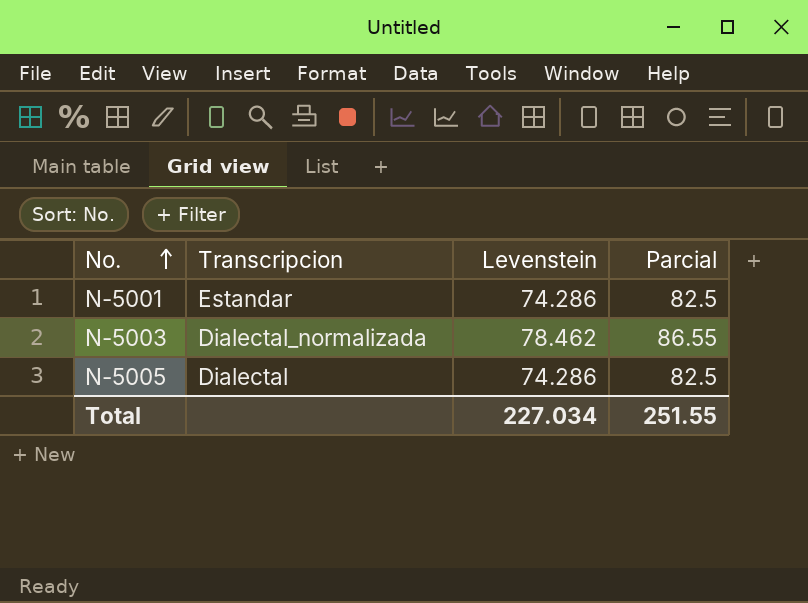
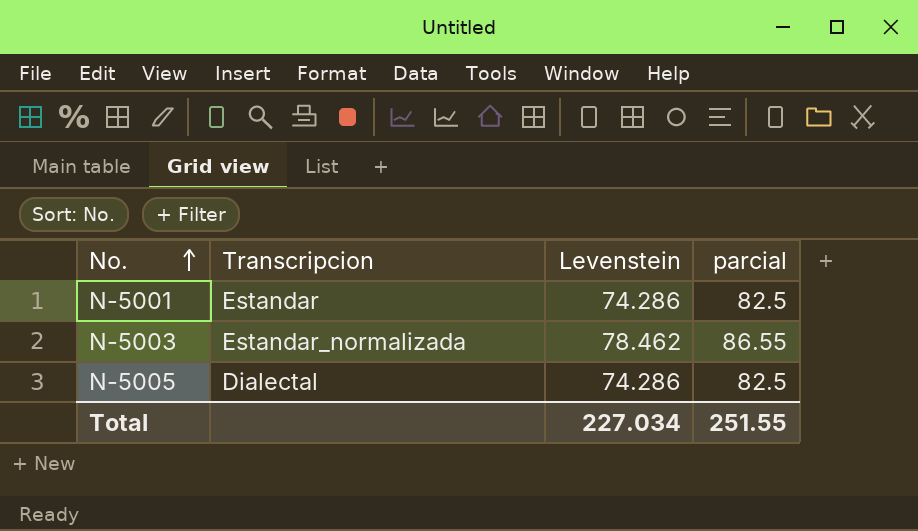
column name: Parcial -> parcial
N-5003 | Transcripcion: Dialectal_normalizada -> Estandar_normalizada

